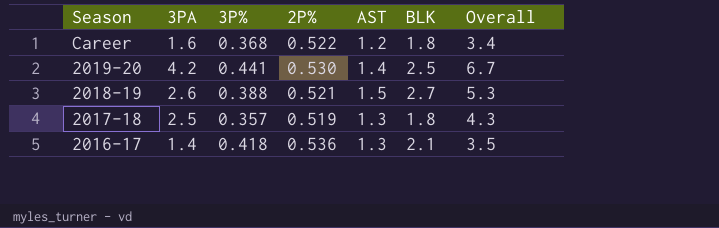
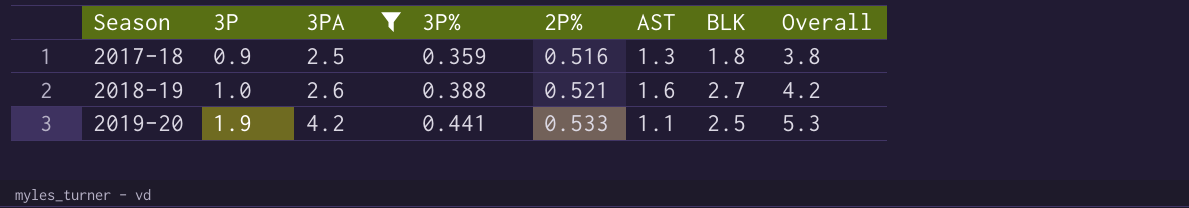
filter: none -> 3PA >= 2.5
row order: Season descending -> Season ascending
column 3P | position: none -> 2
column Overall | formula: [3PA] + [BLK] -> [3PA] + [AST]
2017-18 | 3P%: 0.357 -> 0.359
2017-18 | 2P%: 0.519 -> 0.516
2018-19 | AST: 1.5 -> 1.6
2019-20 | 2P%: 0.530 -> 0.533
2019-20 | AST: 1.4 -> 1.1

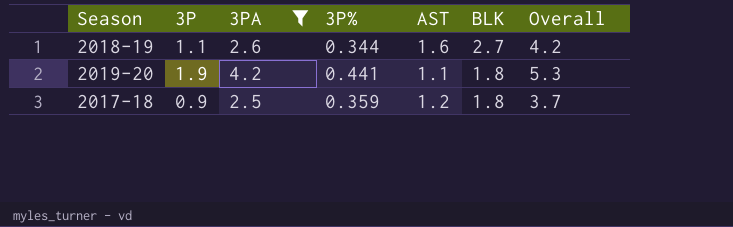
row order: Season ascending -> BLK descending
column 2P% | position: 5 -> none
2018-19 | 3P: 1.0 -> 1.1
2018-19 | 3P%: 0.388 -> 0.344
2019-20 | BLK: 2.5 -> 1.8
2017-18 | AST: 1.3 -> 1.2
2017-18 | Overall: 3.8 -> 3.7

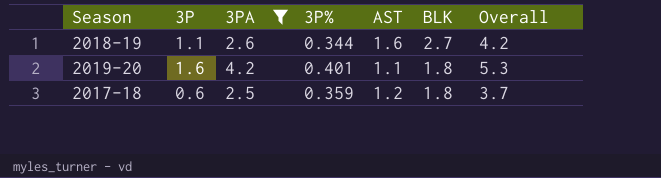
2019-20 | 3P: 1.9 -> 1.6
2019-20 | 3P%: 0.441 -> 0.401
2017-18 | 3P: 0.9 -> 0.6

